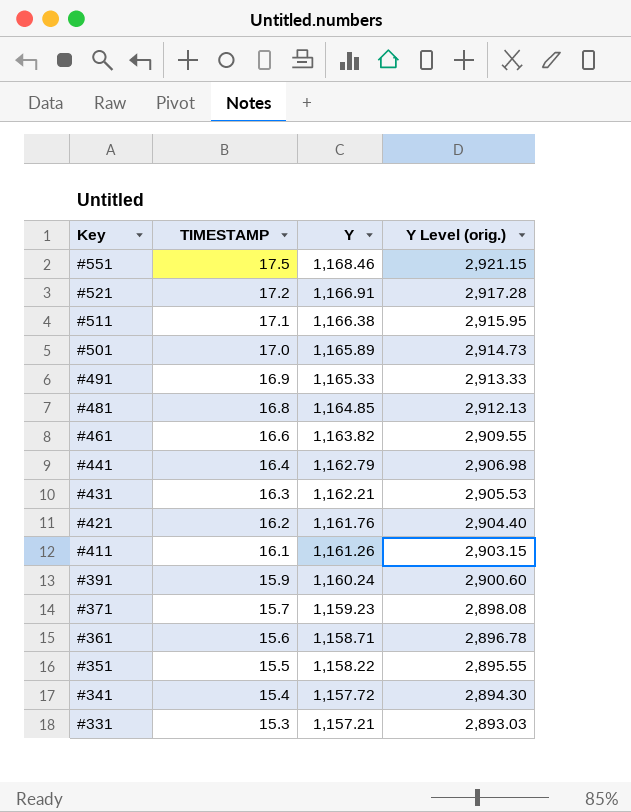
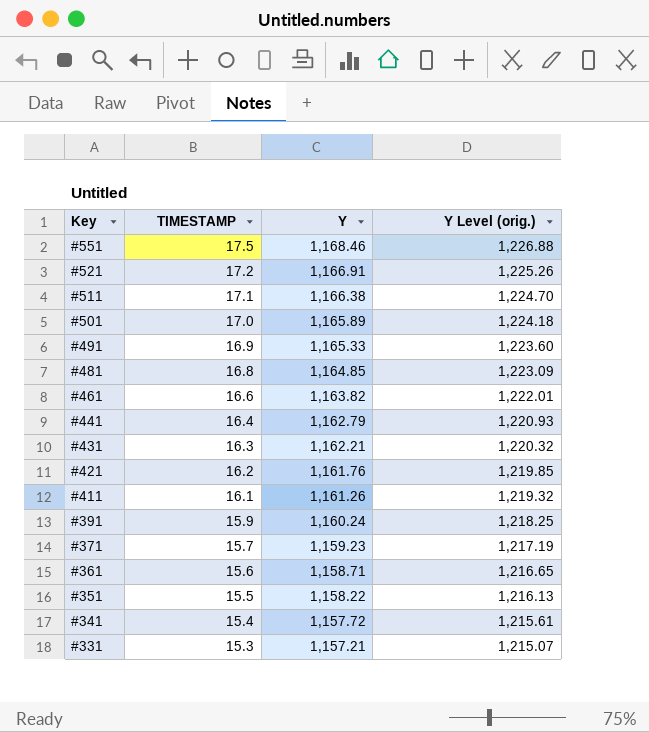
column Y Level (orig.) | formula: [Y] * 2.5 -> [Y] * 1.05

